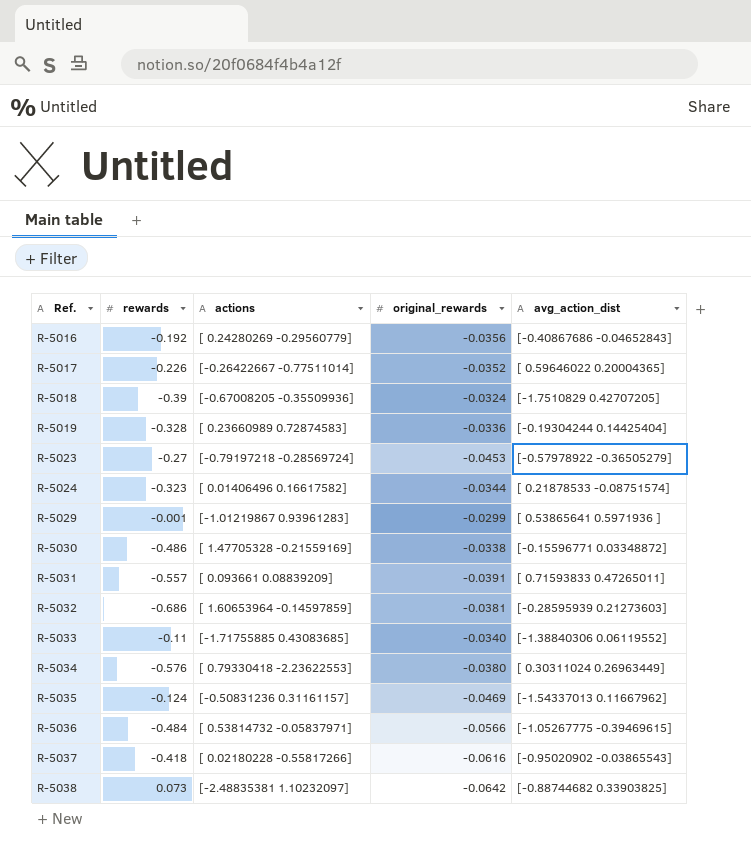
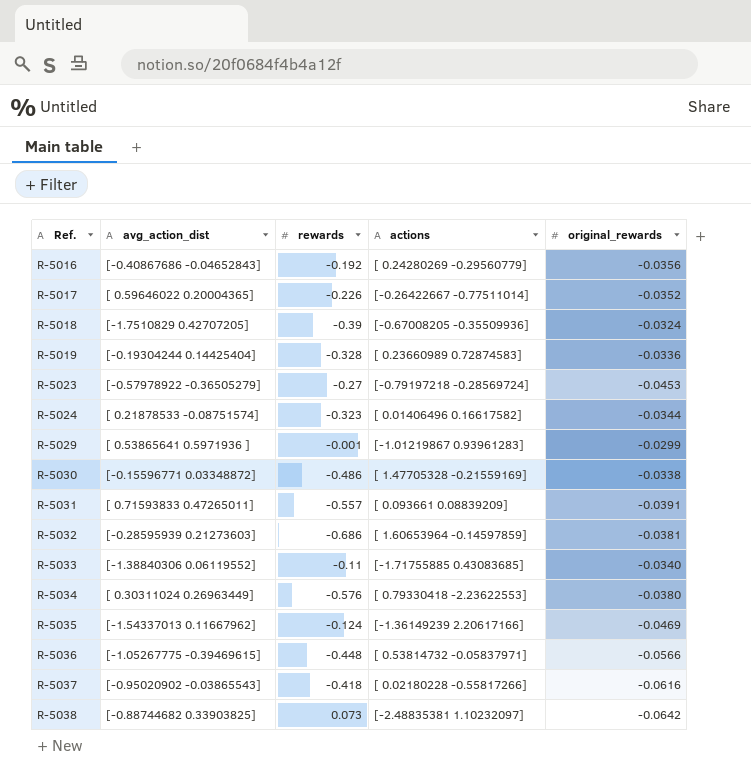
column avg_action_dist | position: 5 -> 2
R-5035 | actions: [-0.50831236 0.31161157] -> [-1.36149239 2.20617166]
R-5036 | rewards: -0.484 -> -0.448

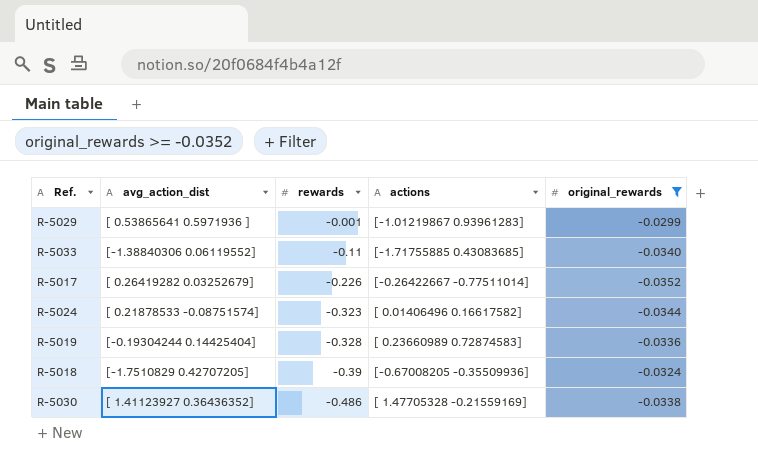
filter: none -> original_rewards >= -0.0352
row order: Ref. ascending -> rewards descending
R-5017 | avg_action_dist: [ 0.59646022 0.20004365] -> [ 0.26419282 0.03252679]
R-5030 | avg_action_dist: [-0.15596771 0.03348872] -> [ 1.41123927 0.36436352]

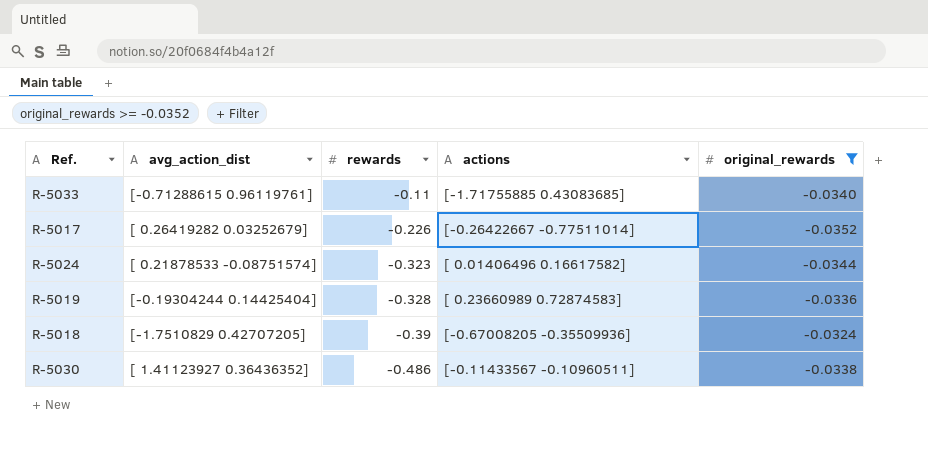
row R-5029: [ 0.53865641 0.5971936 ] | -0.001 | [-1.01219867 0.93961283] | -0.0299 -> none
R-5033 | avg_action_dist: [-1.38840306 0.06119552] -> [-0.71288615 0.96119761]
R-5030 | actions: [ 1.47705328 -0.21559169] -> [-0.11433567 -0.10960511]

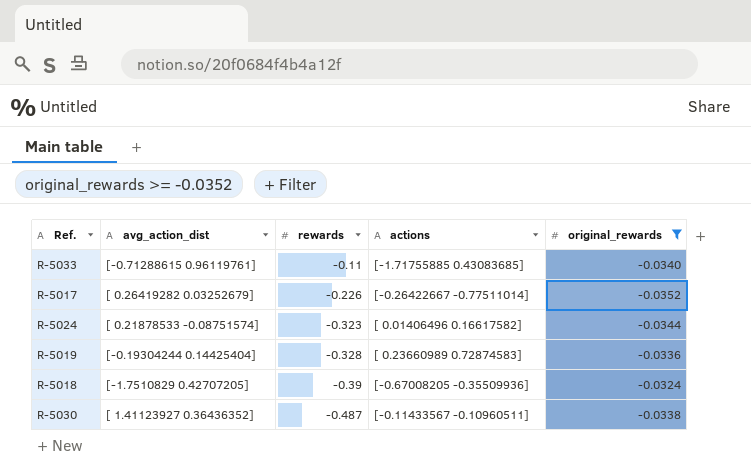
R-5030 | rewards: -0.486 -> -0.487

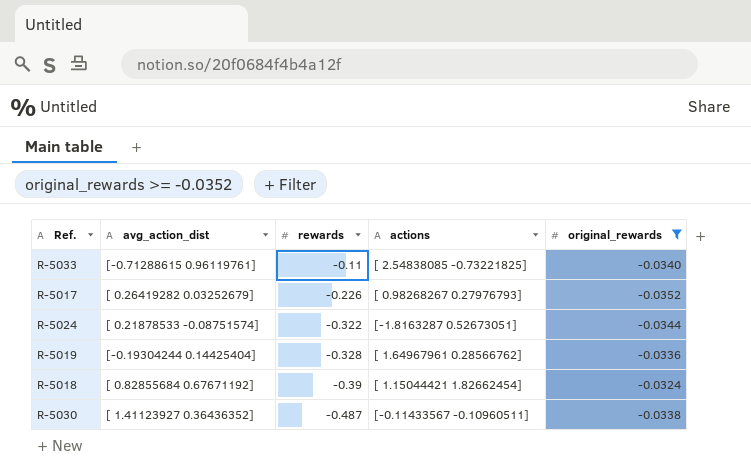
R-5033 | actions: [-1.71755885 0.43083685] -> [ 2.54838085 -0.73221825]
R-5017 | actions: [-0.26422667 -0.77511014] -> [ 0.98268267 0.27976793]
R-5024 | rewards: -0.323 -> -0.322
R-5024 | actions: [ 0.01406496 0.16617582] -> [-1.8163287 0.52673051]
R-5019 | actions: [ 0.23660989 0.72874583] -> [ 1.64967961 0.28566762]
R-5018 | avg_action_dist: [-1.7510829 0.42707205] -> [ 0.82855684 0.67671192]
R-5018 | actions: [-0.67008205 -0.35509936] -> [ 1.15044421 1.82662454]

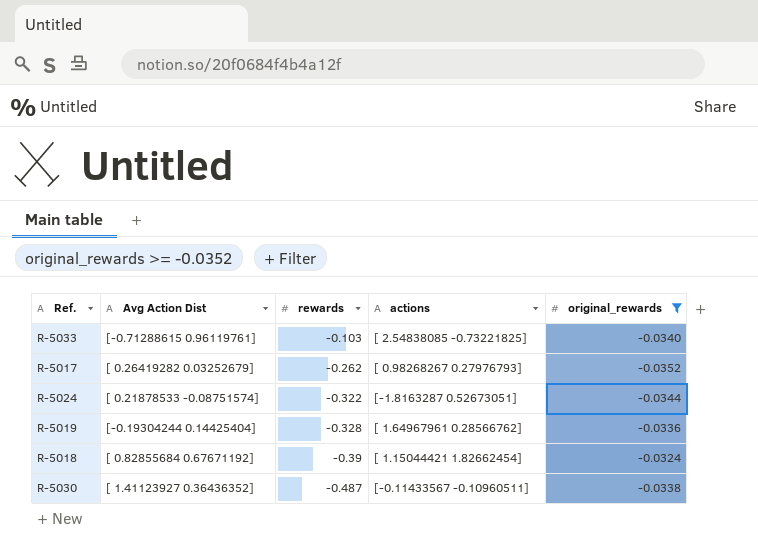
column name: avg_action_dist -> Avg Action Dist
R-5033 | rewards: -0.11 -> -0.103
R-5017 | rewards: -0.226 -> -0.262

